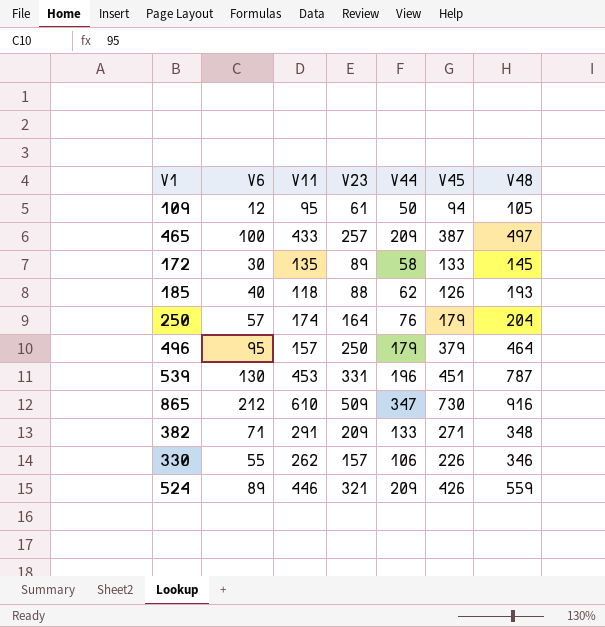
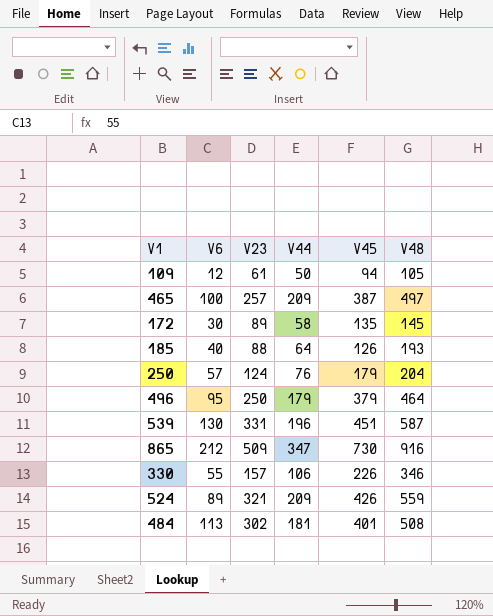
column V11 | position: 3 -> none
row 382: 71 | 291 | 209 | 133 | 271 | 348 -> none
172 | V45: 133 -> 135
185 | V44: 62 -> 64
250 | V23: 164 -> 124
539 | V48: 787 -> 587
row 484: none -> 113 | 302 | 181 | 401 | 508

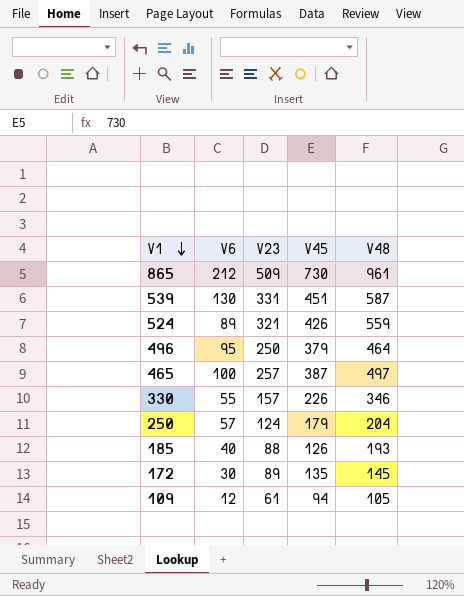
row order: none -> V1 descending
column V44 | position: 4 -> none
row 484: 113 | 302 | 181 | 401 | 508 -> none
865 | V48: 916 -> 961

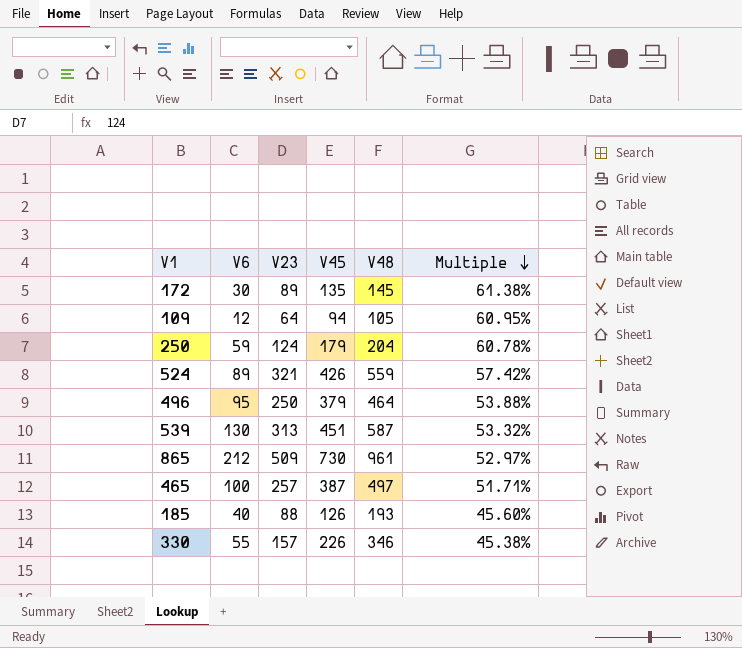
row order: V1 descending -> Multiple descending
column Multiple | formula: none -> [V23] / [V48]
109 | V23: 61 -> 64
250 | V6: 57 -> 59
539 | V23: 331 -> 313

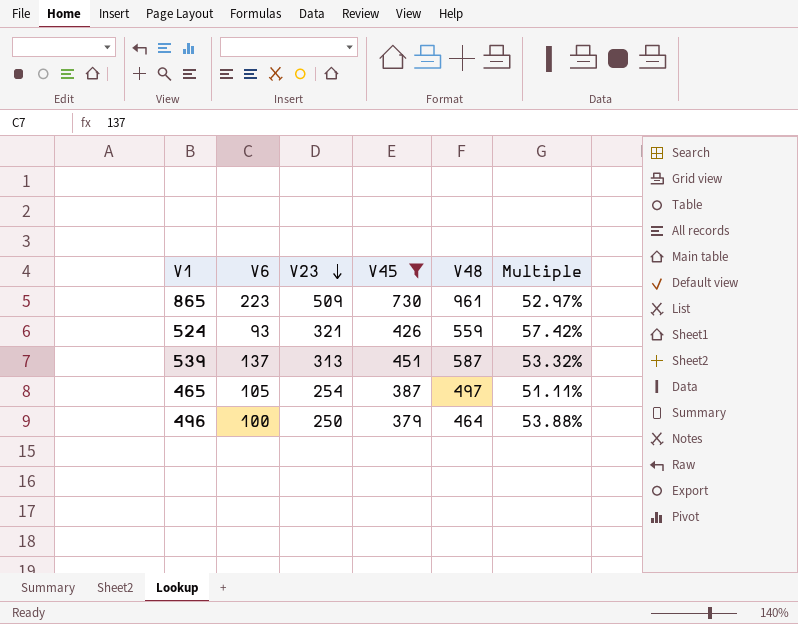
filter: none -> V45 >= 379
row order: Multiple descending -> V23 descending
865 | V6: 212 -> 223
524 | V6: 89 -> 93
539 | V6: 130 -> 137
465 | V6: 100 -> 105
465 | V23: 257 -> 254
465 | Multiple: 51.71% -> 51.11%
496 | V6: 95 -> 100

